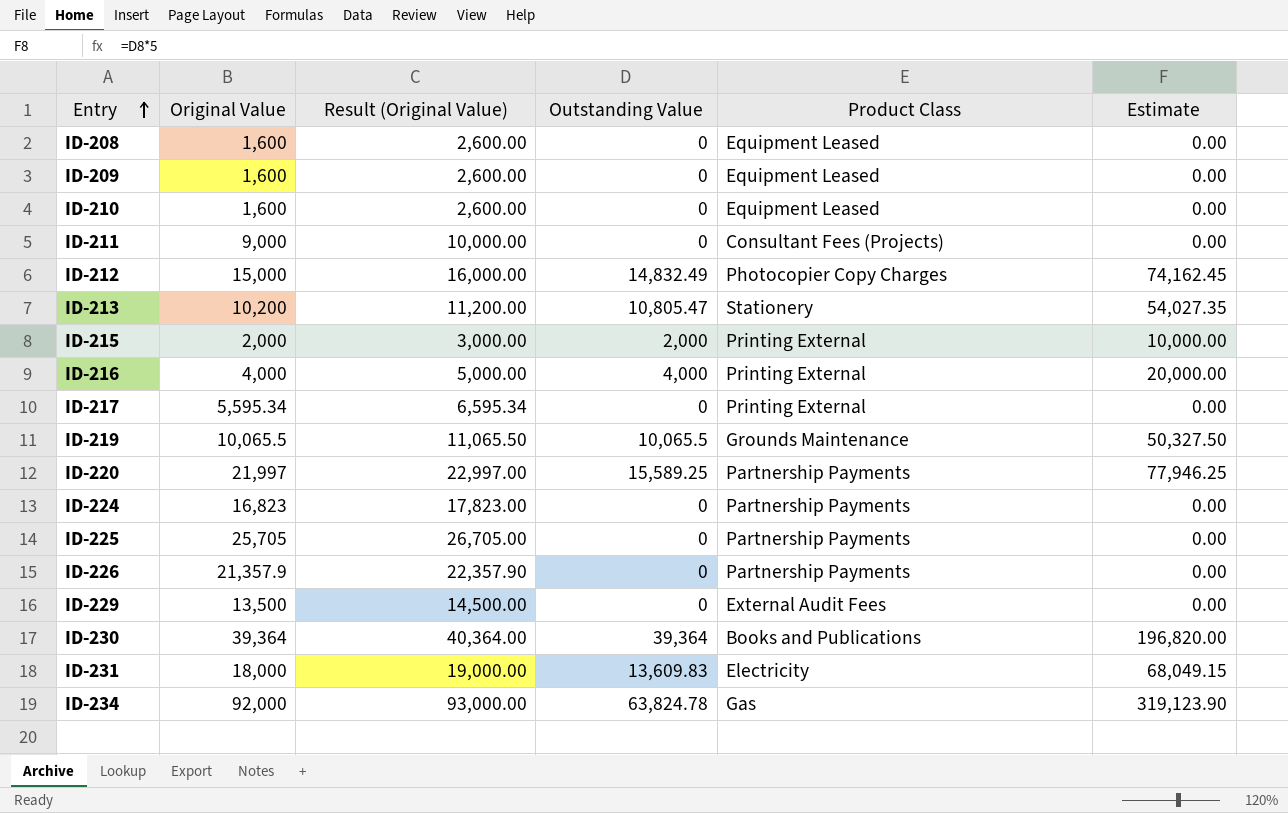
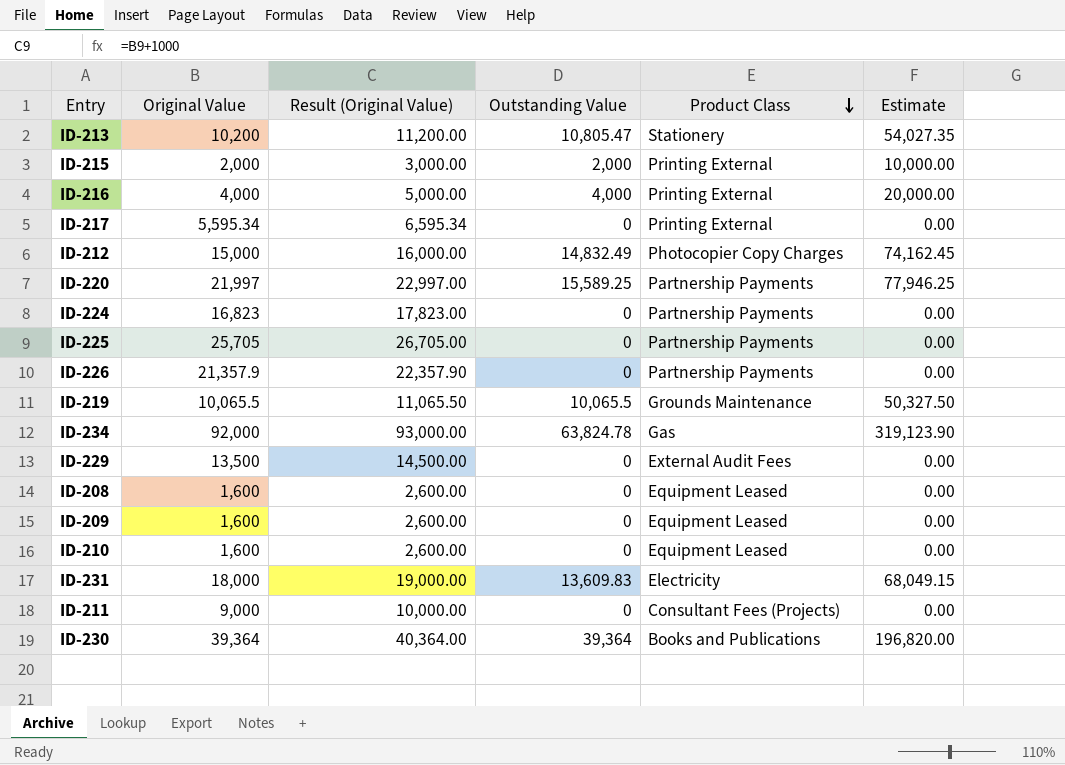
row order: Entry ascending -> Product Class descending

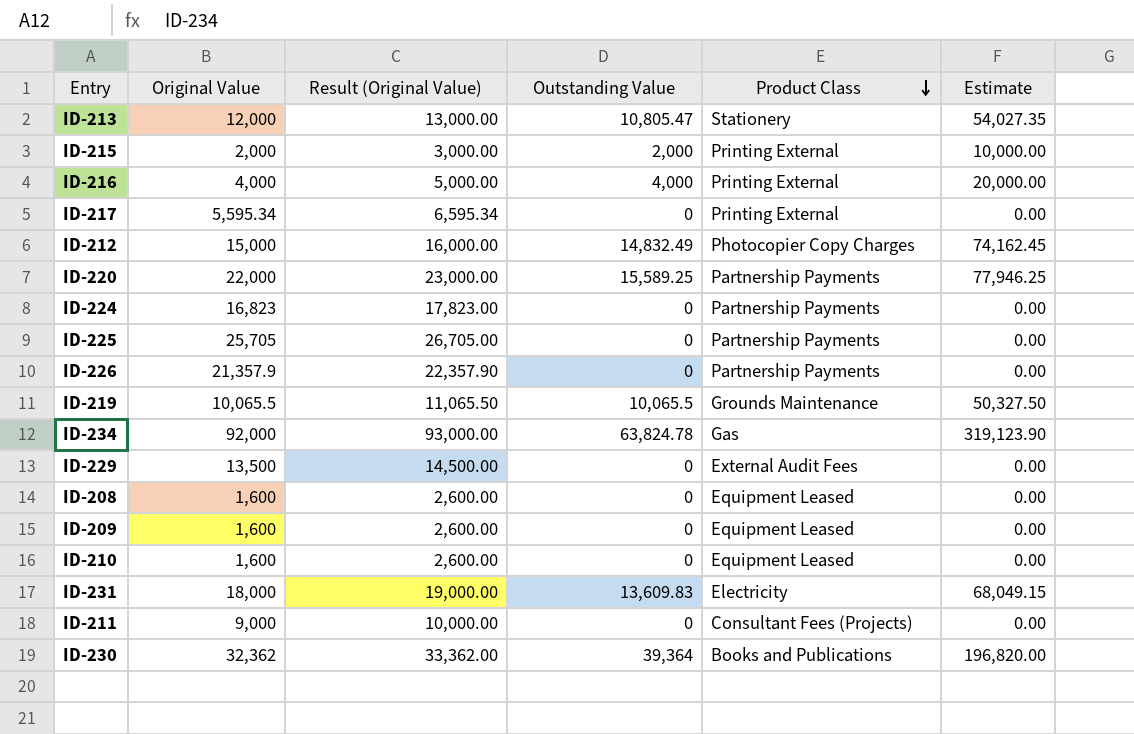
ID-213 | Original Value: 10,200 -> 12,000
ID-213 | Result (Original Value): 11,200.00 -> 13,000.00
ID-220 | Original Value: 21,997 -> 22,000
ID-220 | Result (Original Value): 22,997.00 -> 23,000.00
ID-230 | Original Value: 39,364 -> 32,362
ID-230 | Result (Original Value): 40,364.00 -> 33,362.00

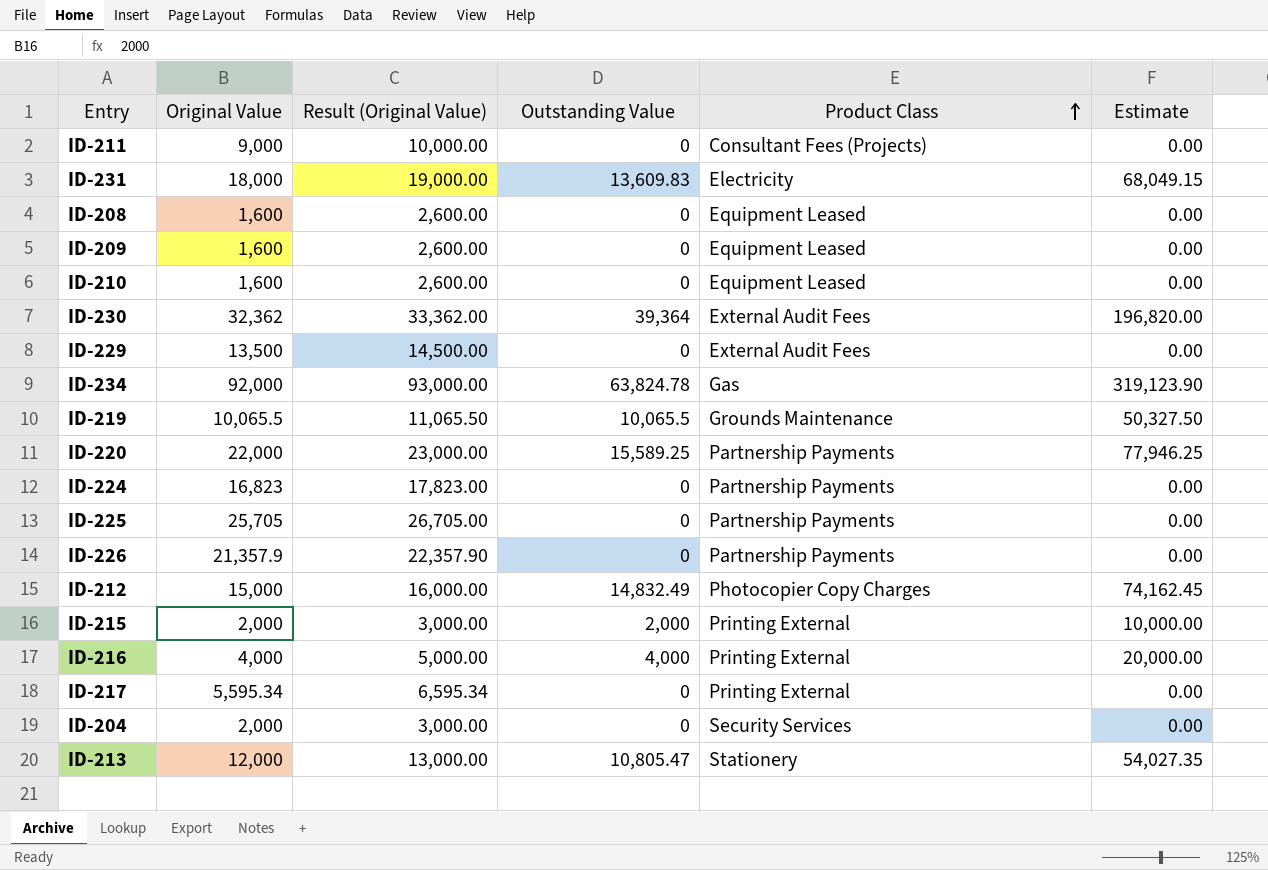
row order: Product Class descending -> Product Class ascending
ID-230 | Product Class: Books and Publications -> External Audit Fees
row ID-204: none -> 2,000 | 3,000.00 | 0 | Security Services | 0.00

